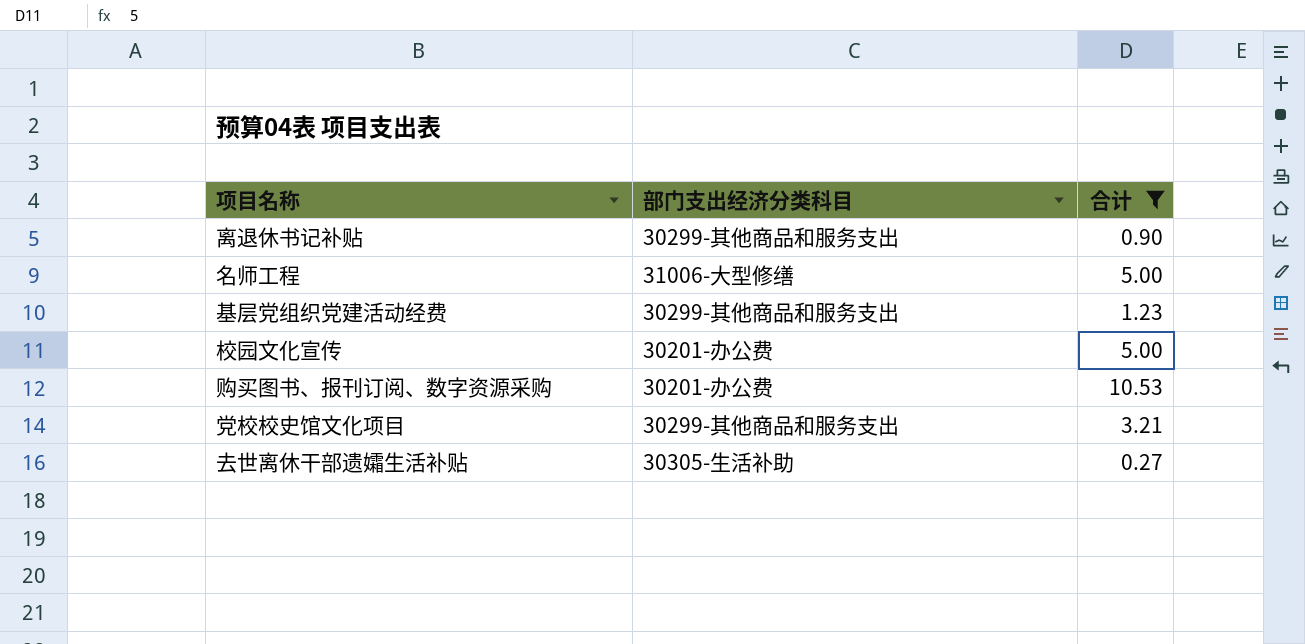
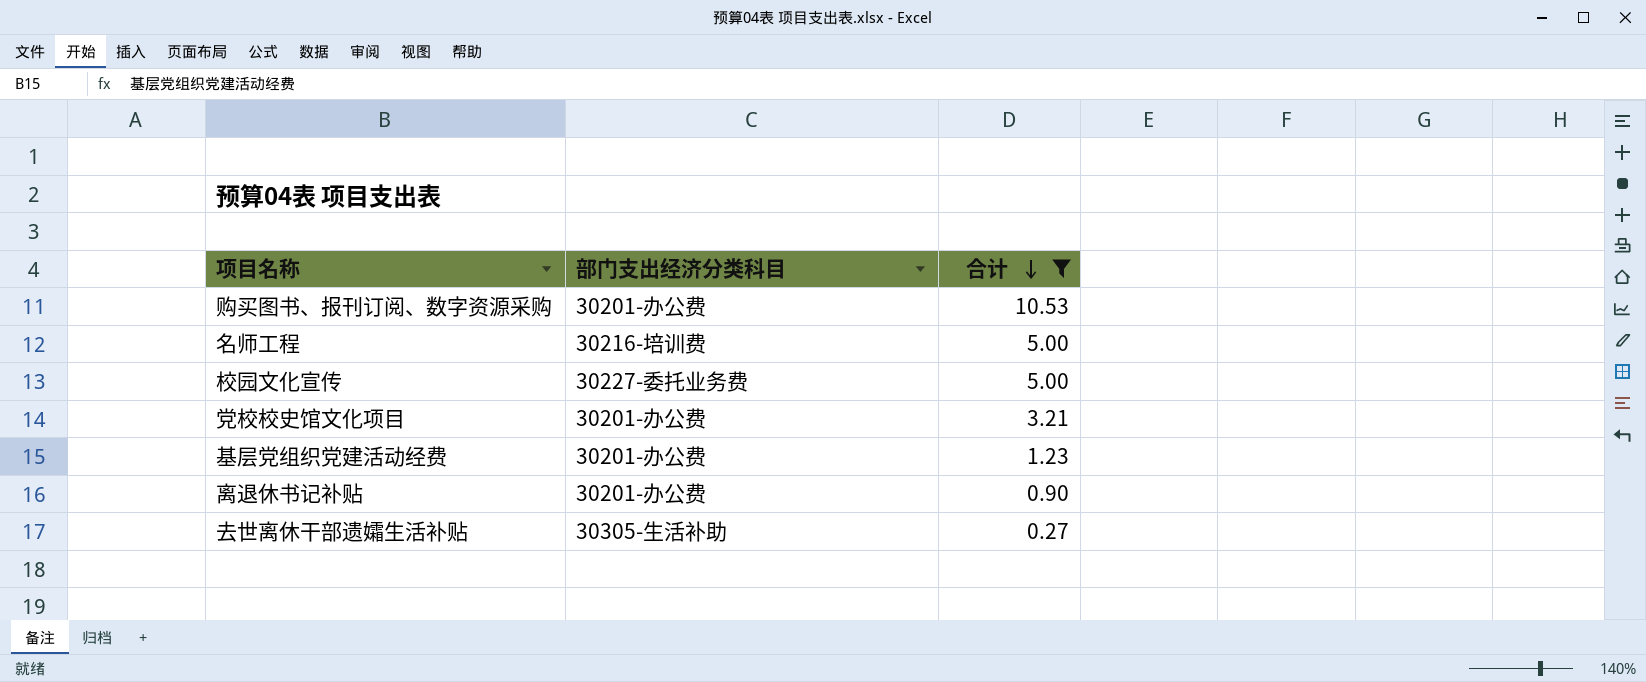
row order: none -> 合计 descending
名师工程 | 部门支出经济分类科目: 31006-大型修缮 -> 30216-培训费
校园文化宣传 | 部门支出经济分类科目: 30201-办公费 -> 30227-委托业务费
党校校史馆文化项目 | 部门支出经济分类科目: 30299-其他商品和服务支出 -> 30201-办公费
基层党组织党建活动经费 | 部门支出经济分类科目: 30299-其他商品和服务支出 -> 30201-办公费
离退休书记补贴 | 部门支出经济分类科目: 30299-其他商品和服务支出 -> 30201-办公费

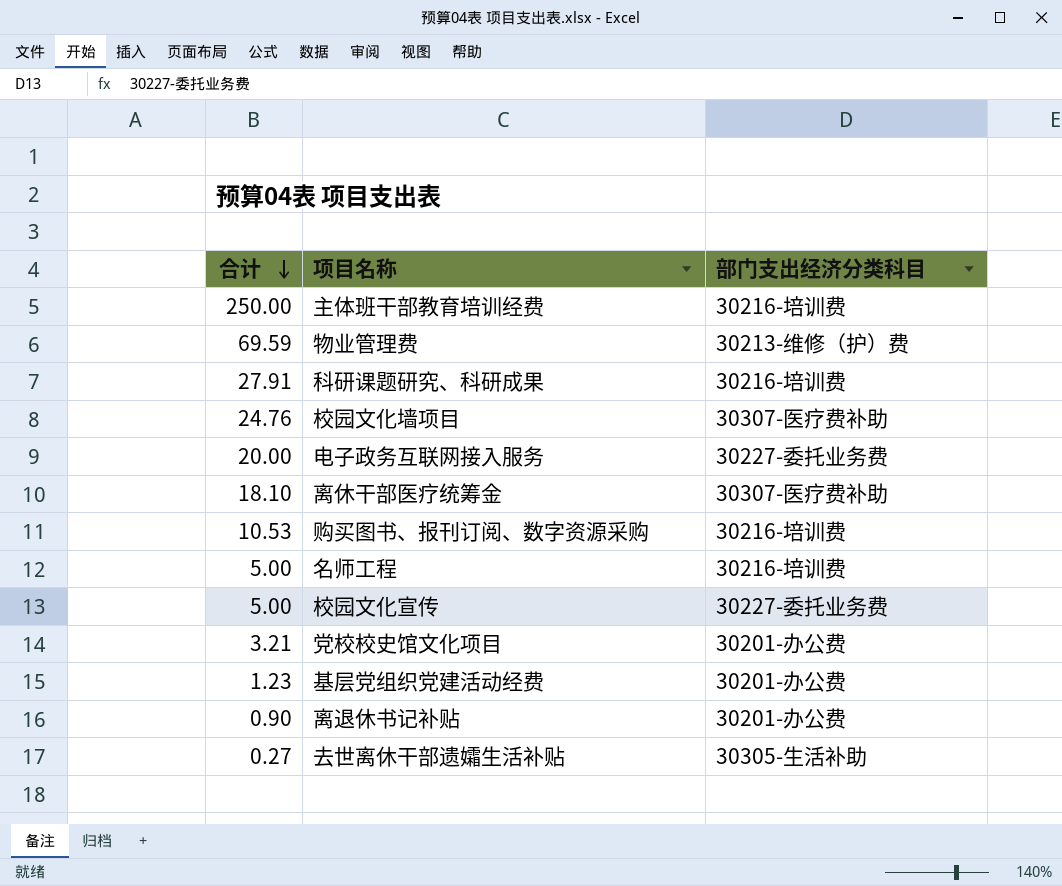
filter: 合计 <= 10.53 -> none
column 合计 | position: 3 -> 1
购买图书、报刊订阅、数字资源采购 | 部门支出经济分类科目: 30201-办公费 -> 30216-培训费

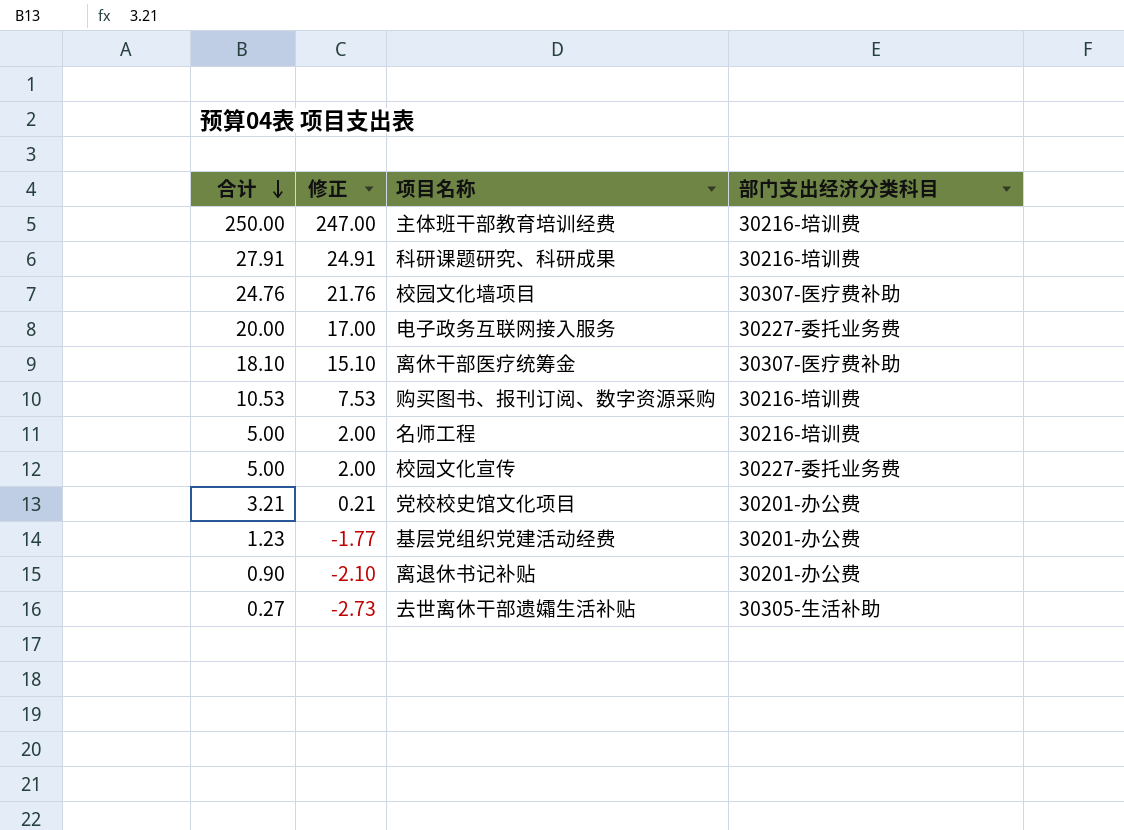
column 修正 | formula: none -> [合计] - 3
row 物业管理费: 69.59 | 30213-维修（护）费 -> none

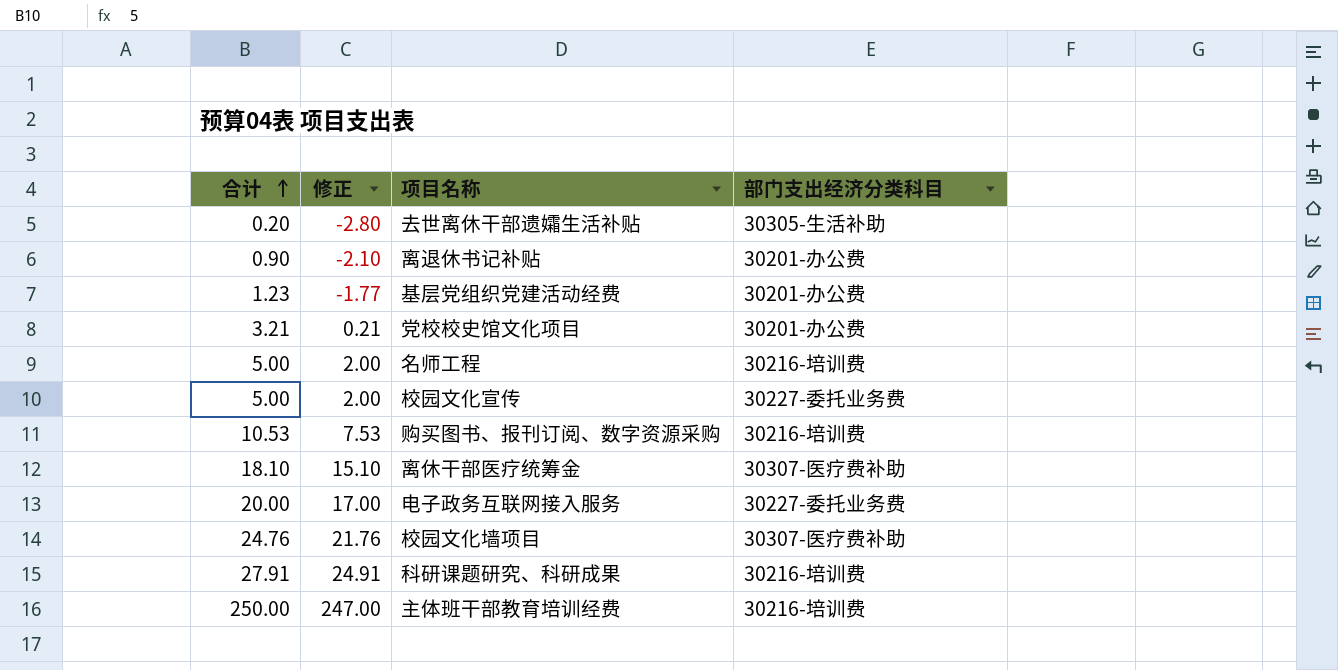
row order: 合计 descending -> 合计 ascending
去世离休干部遗孀生活补贴 | 合计: 0.27 -> 0.20
去世离休干部遗孀生活补贴 | 修正: -2.73 -> -2.80

